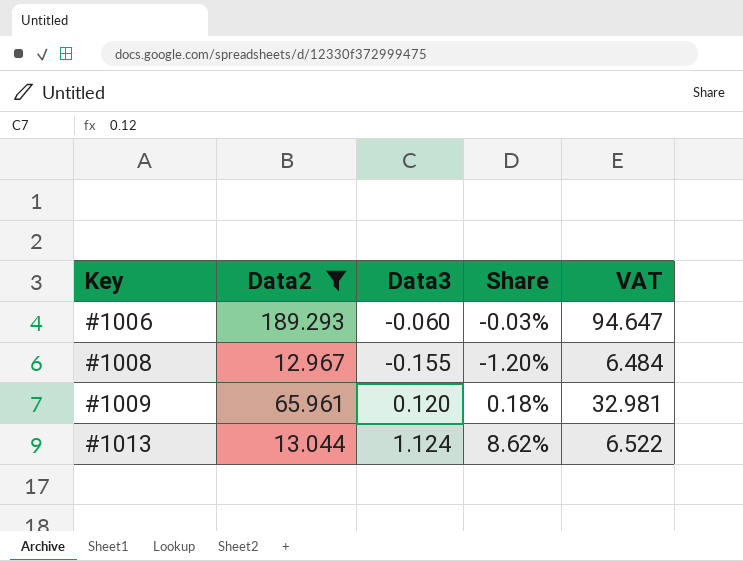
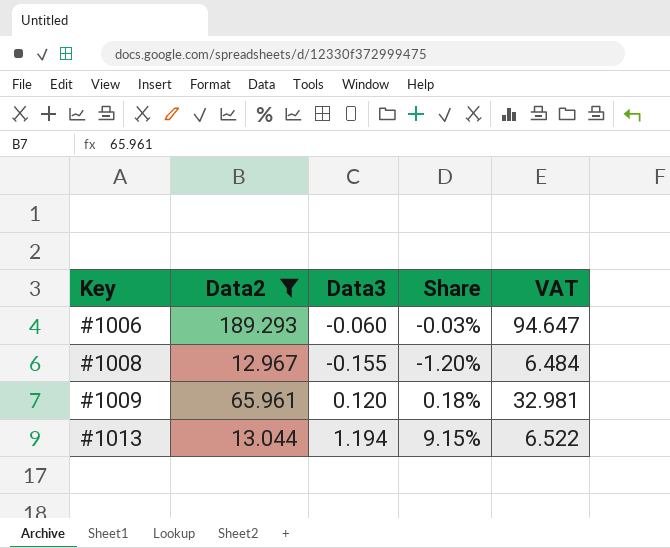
#1013 | Data3: 1.124 -> 1.194
#1013 | Share: 8.62% -> 9.15%

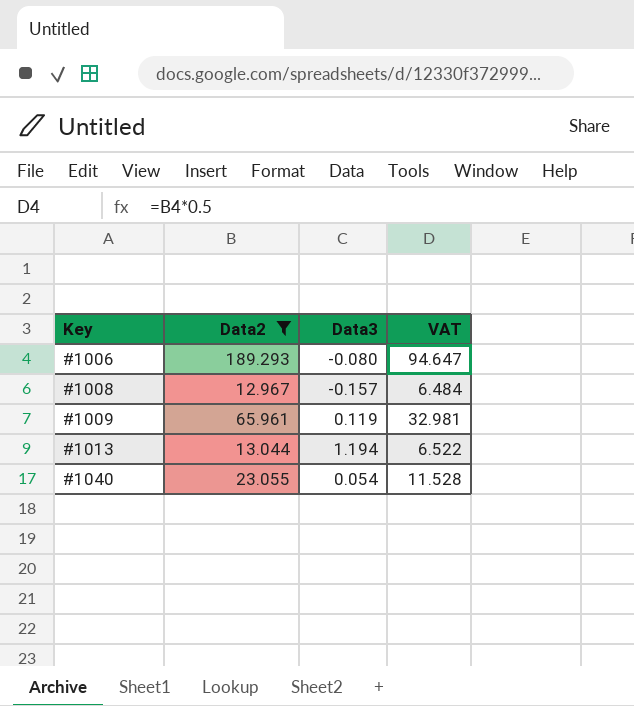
column Share | formula: [Data3] / [Data2] -> none
#1006 | Data3: -0.060 -> -0.080
#1008 | Data3: -0.155 -> -0.157
#1009 | Data3: 0.120 -> 0.119
row #1040: none -> 23.055 | 0.054 | 11.528

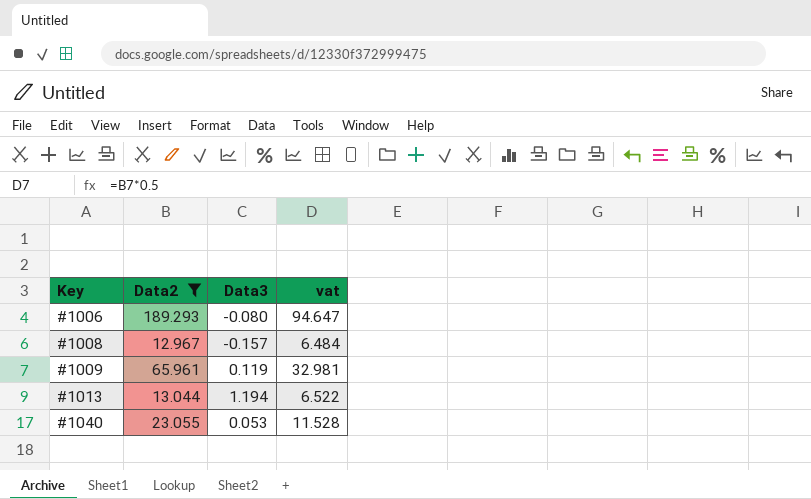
column name: VAT -> vat
#1040 | Data3: 0.054 -> 0.053

